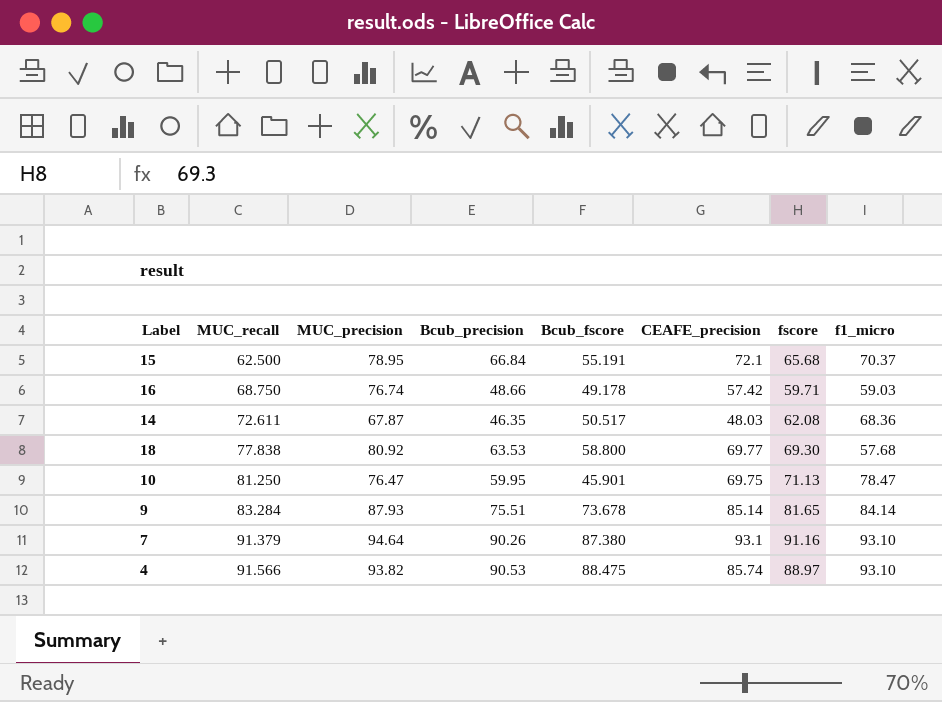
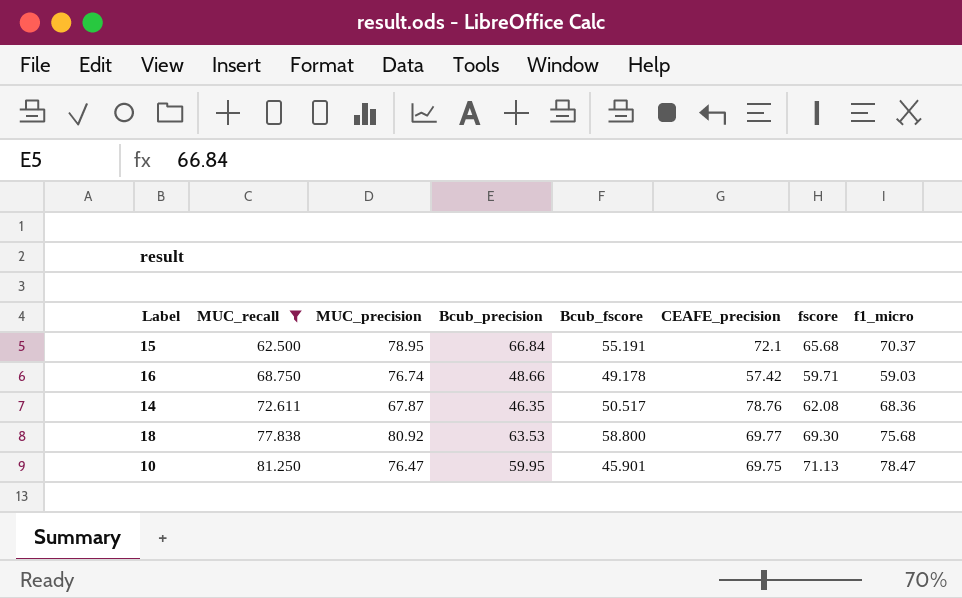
filter: none -> MUC_recall <= 81.250
14 | CEAFE_precision: 48.03 -> 78.76
18 | f1_micro: 57.68 -> 75.68

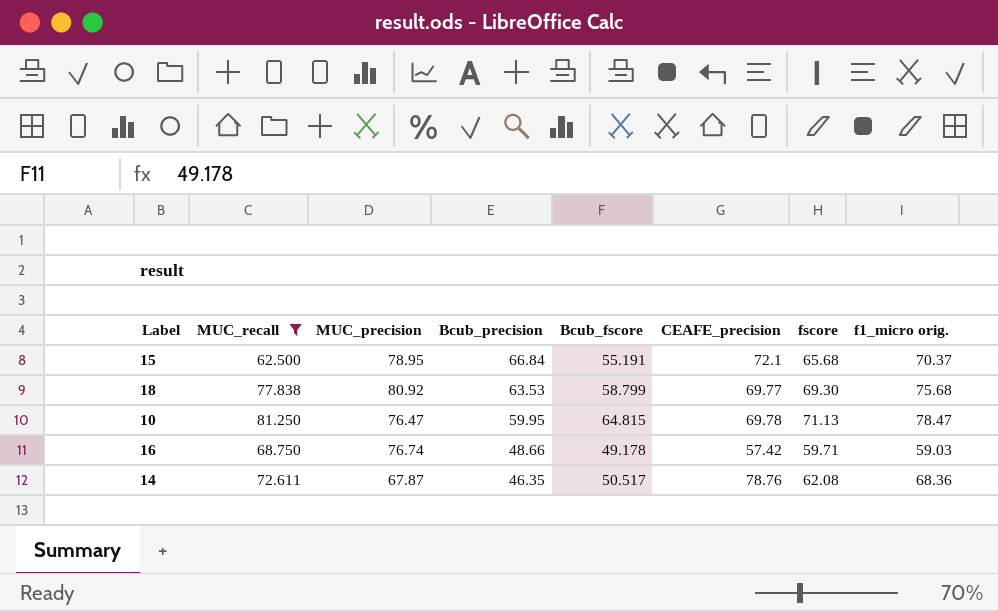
row order: MUC_recall ascending -> Bcub_precision descending
column name: f1_micro -> f1_micro orig.
18 | Bcub_fscore: 58.800 -> 58.799
10 | Bcub_fscore: 45.901 -> 64.815
10 | CEAFE_precision: 69.75 -> 69.78

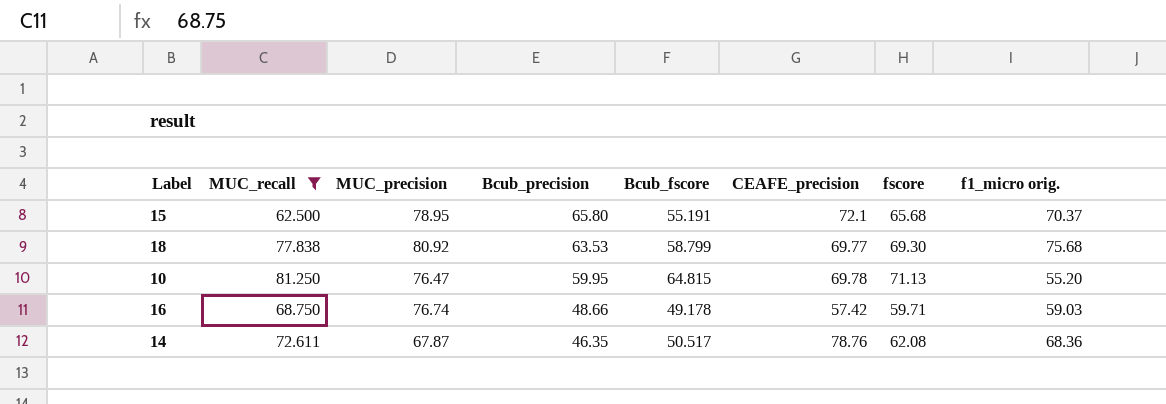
15 | Bcub_precision: 66.84 -> 65.80
10 | f1_micro orig.: 78.47 -> 55.20

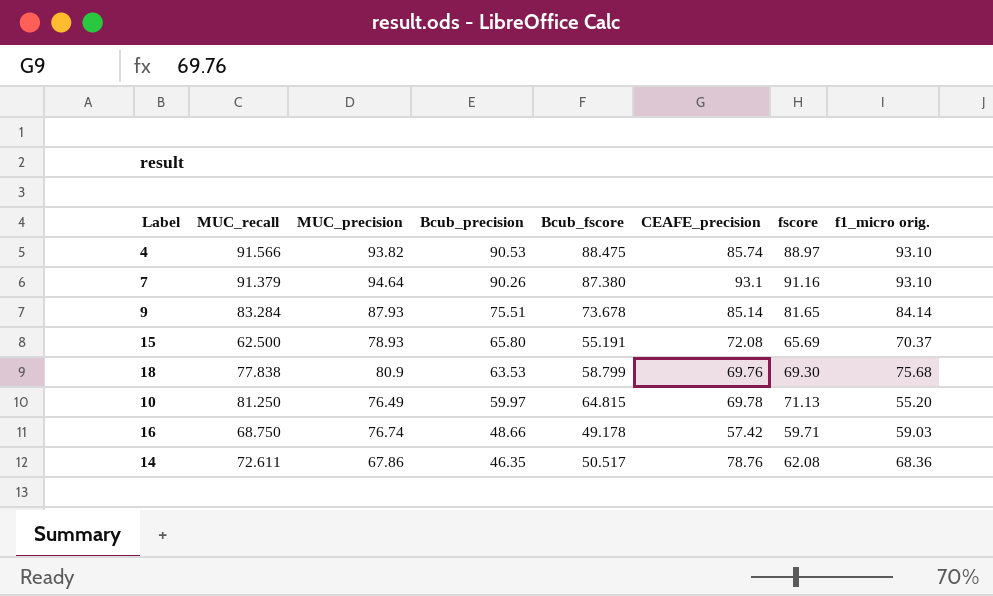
filter: MUC_recall <= 81.250 -> none
15 | MUC_precision: 78.95 -> 78.93
15 | CEAFE_precision: 72.1 -> 72.08
15 | fscore: 65.68 -> 65.69
18 | MUC_precision: 80.92 -> 80.9
18 | CEAFE_precision: 69.77 -> 69.76
10 | MUC_precision: 76.47 -> 76.49
10 | Bcub_precision: 59.95 -> 59.97
14 | MUC_precision: 67.87 -> 67.86

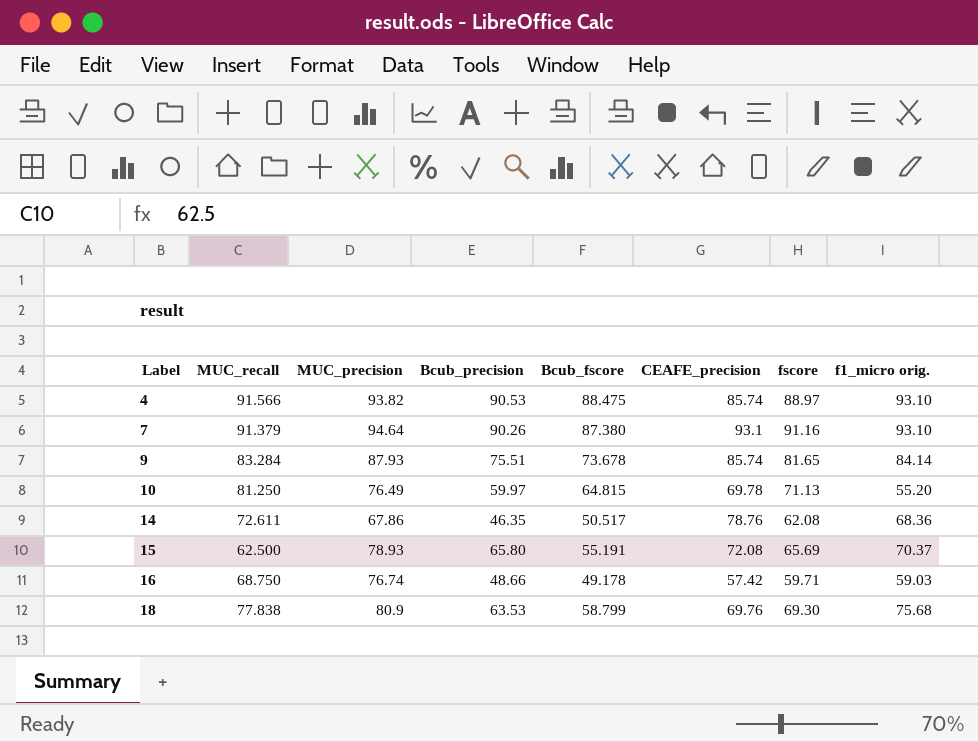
row order: Bcub_precision descending -> Label ascending
9 | CEAFE_precision: 85.14 -> 85.74

